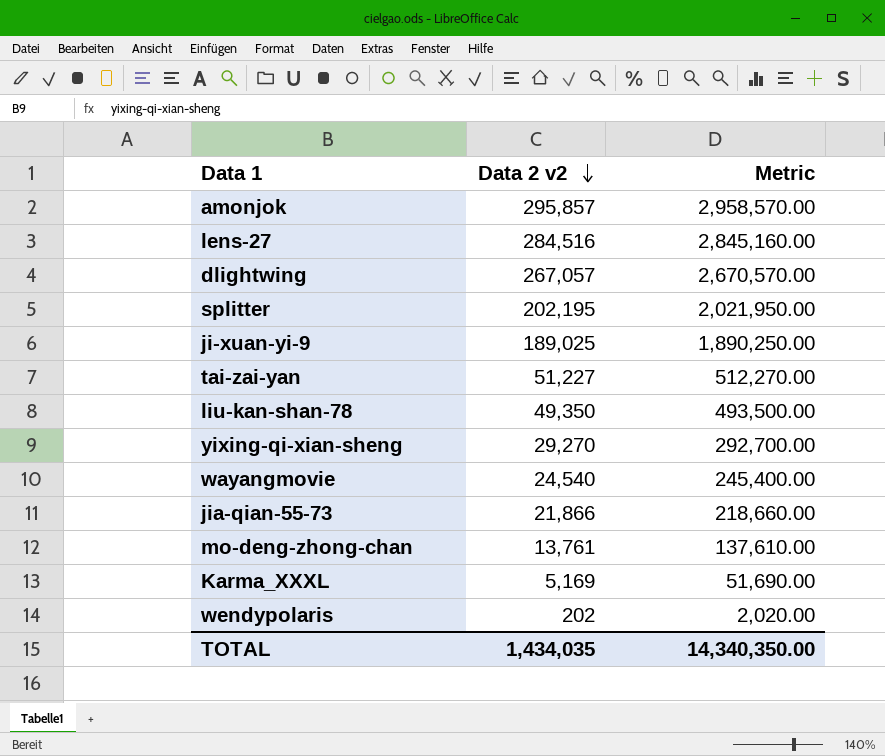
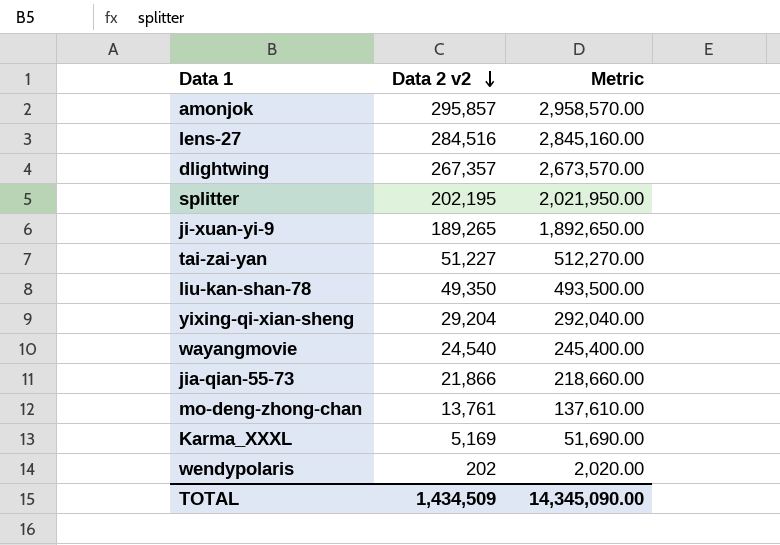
dlightwing | Data 2 v2: 267,057 -> 267,357
dlightwing | Metric: 2,670,570.00 -> 2,673,570.00
ji-xuan-yi-9 | Data 2 v2: 189,025 -> 189,265
ji-xuan-yi-9 | Metric: 1,890,250.00 -> 1,892,650.00
yixing-qi-xian-sheng | Data 2 v2: 29,270 -> 29,204
yixing-qi-xian-sheng | Metric: 292,700.00 -> 292,040.00
TOTAL | Data 2 v2: 1,434,035 -> 1,434,509
TOTAL | Metric: 14,340,350.00 -> 14,345,090.00

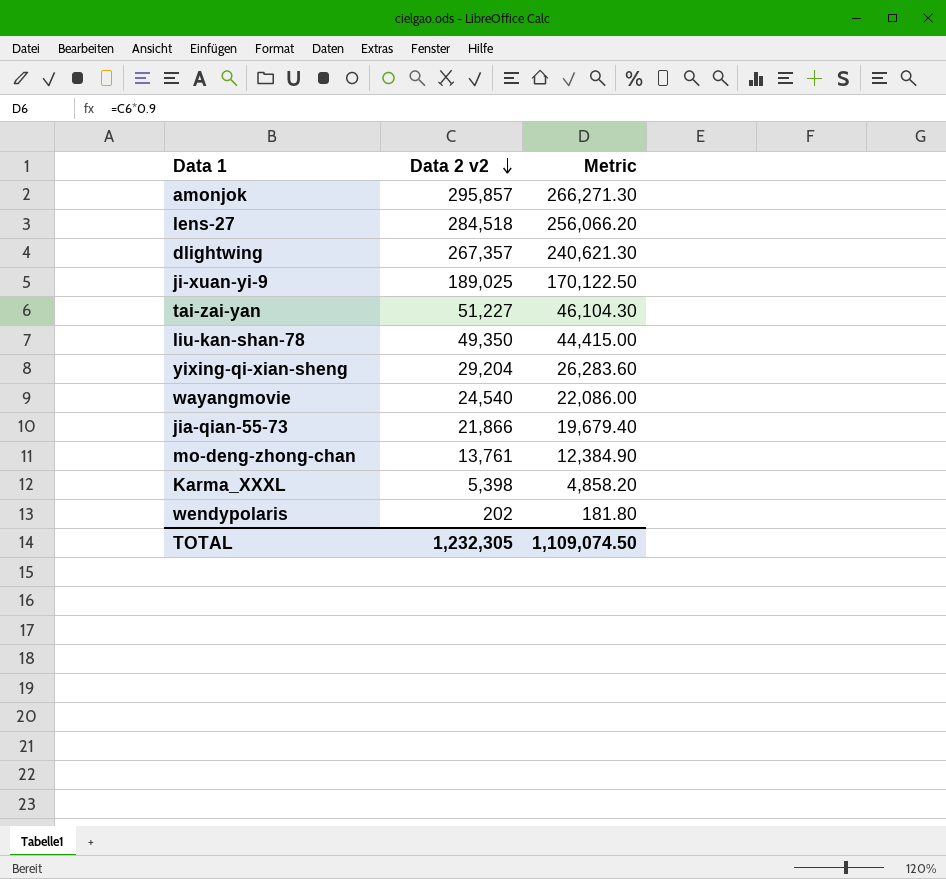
column Metric | formula: [Data 2 v2] * 10 -> [Data 2 v2] * 0.9
row splitter: 202,195 | 2,021,950.00 -> none
lens-27 | Data 2 v2: 284,516 -> 284,518
ji-xuan-yi-9 | Data 2 v2: 189,265 -> 189,025
Karma_XXXL | Data 2 v2: 5,169 -> 5,398
TOTAL | Data 2 v2: 1,434,509 -> 1,232,305
TOTAL | Metric: 14,345,090.00 -> 1,109,074.50

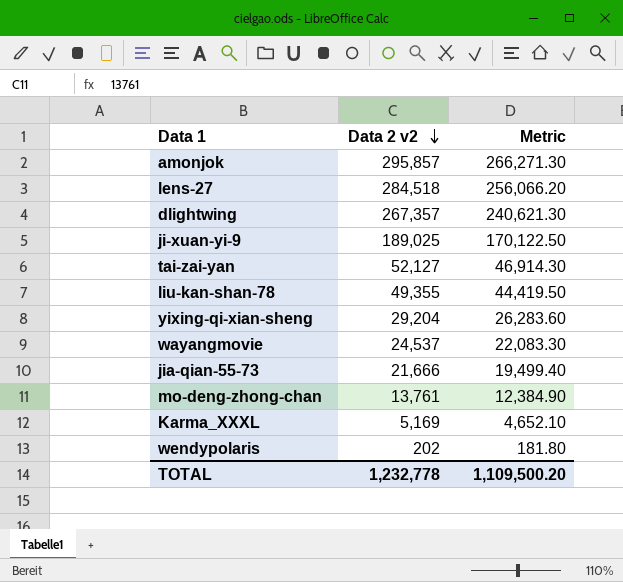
tai-zai-yan | Data 2 v2: 51,227 -> 52,127
tai-zai-yan | Metric: 46,104.30 -> 46,914.30
liu-kan-shan-78 | Data 2 v2: 49,350 -> 49,355
liu-kan-shan-78 | Metric: 44,415.00 -> 44,419.50
wayangmovie | Data 2 v2: 24,540 -> 24,537
wayangmovie | Metric: 22,086.00 -> 22,083.30
jia-qian-55-73 | Data 2 v2: 21,866 -> 21,666
jia-qian-55-73 | Metric: 19,679.40 -> 19,499.40
Karma_XXXL | Data 2 v2: 5,398 -> 5,169
Karma_XXXL | Metric: 4,858.20 -> 4,652.10
TOTAL | Data 2 v2: 1,232,305 -> 1,232,778
TOTAL | Metric: 1,109,074.50 -> 1,109,500.20

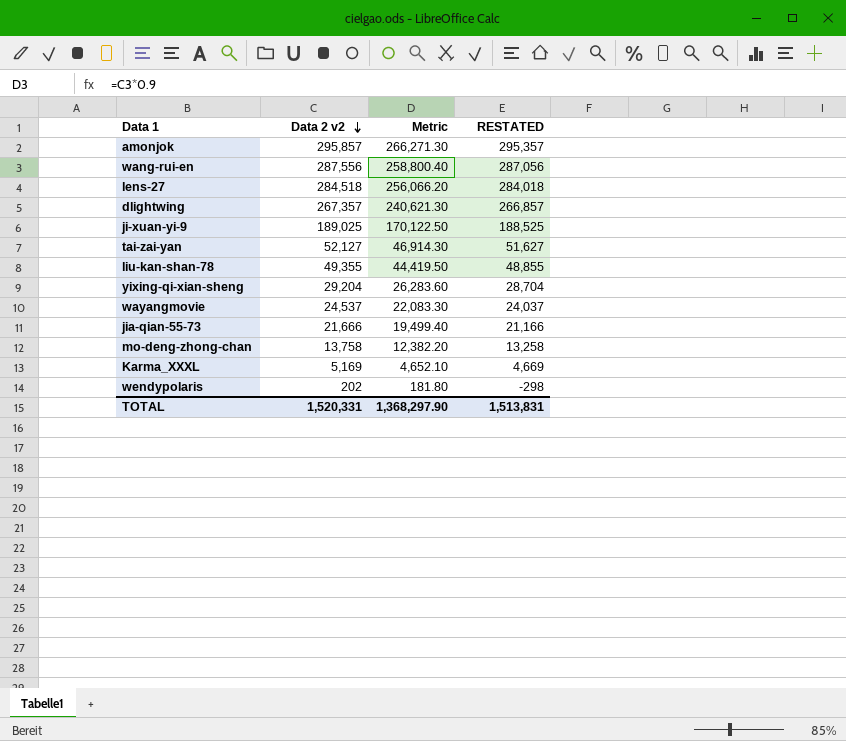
column RESTATED | formula: none -> [Data 2 v2] - 500
row wang-rui-en: none -> 287,556 | 258,800.40 | 287,056
mo-deng-zhong-chan | Data 2 v2: 13,761 -> 13,758
mo-deng-zhong-chan | Metric: 12,384.90 -> 12,382.20
TOTAL | Data 2 v2: 1,232,778 -> 1,520,331
TOTAL | Metric: 1,109,500.20 -> 1,368,297.90

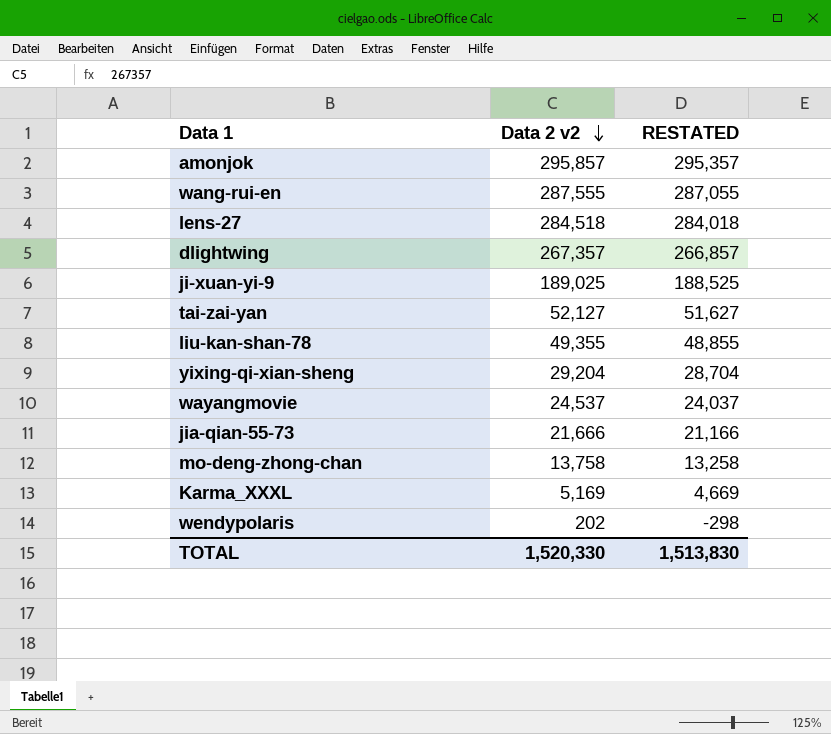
column Metric | formula: [Data 2 v2] * 0.9 -> none
wang-rui-en | Data 2 v2: 287,556 -> 287,555
wang-rui-en | RESTATED: 287,056 -> 287,055
TOTAL | Data 2 v2: 1,520,331 -> 1,520,330
TOTAL | RESTATED: 1,513,831 -> 1,513,830

